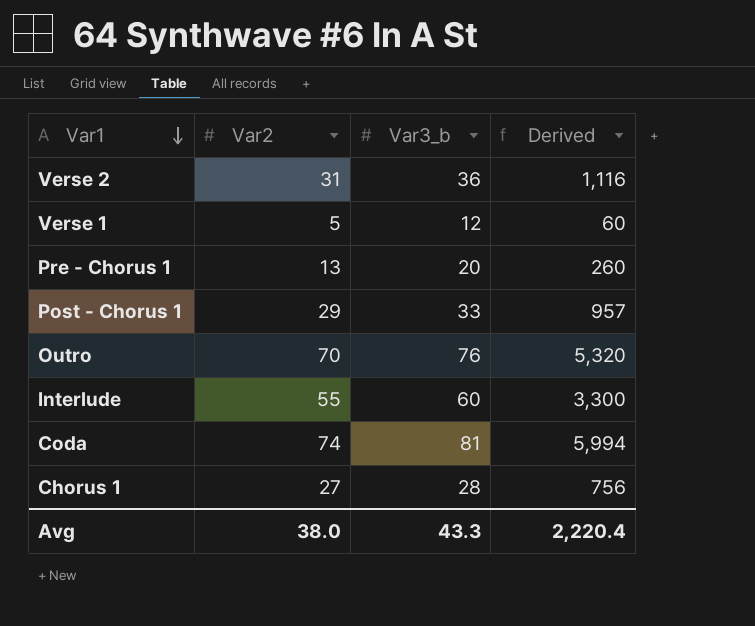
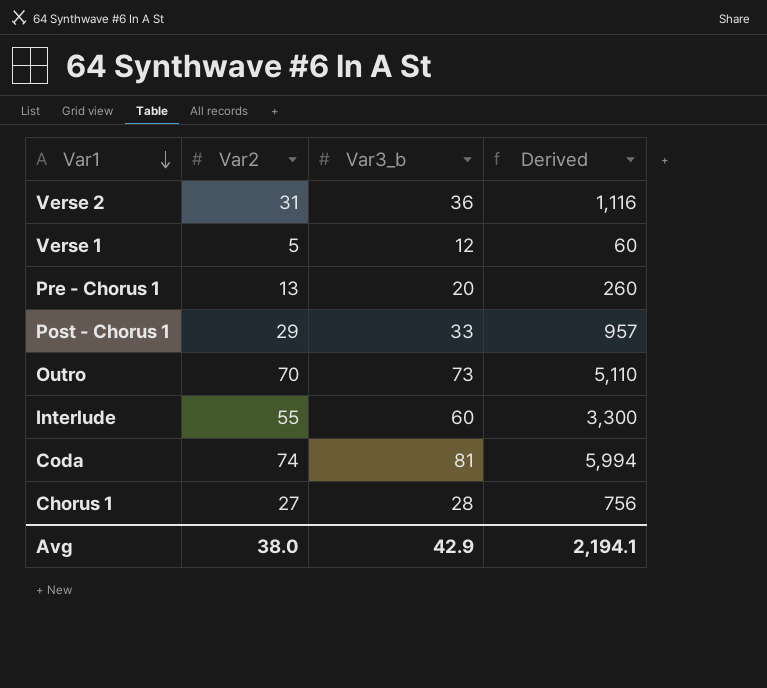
Outro | Var3_b: 76 -> 73
Outro | Derived: 5,320 -> 5,110
Avg | Var3_b: 43.3 -> 42.9
Avg | Derived: 2,220.4 -> 2,194.1

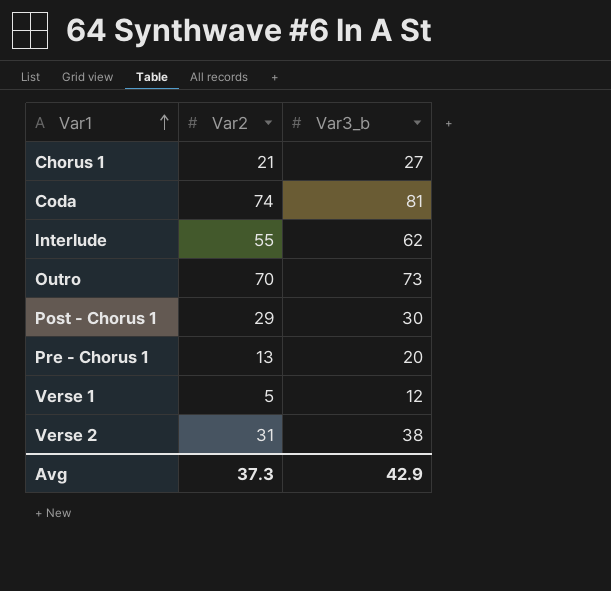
row order: Var1 descending -> Var1 ascending
column Derived | formula: [Var2] * [Var3_b] -> none
Chorus 1 | Var2: 27 -> 21
Chorus 1 | Var3_b: 28 -> 27
Interlude | Var3_b: 60 -> 62
Post - Chorus 1 | Var3_b: 33 -> 30
Verse 2 | Var3_b: 36 -> 38
Avg | Var2: 38.0 -> 37.3

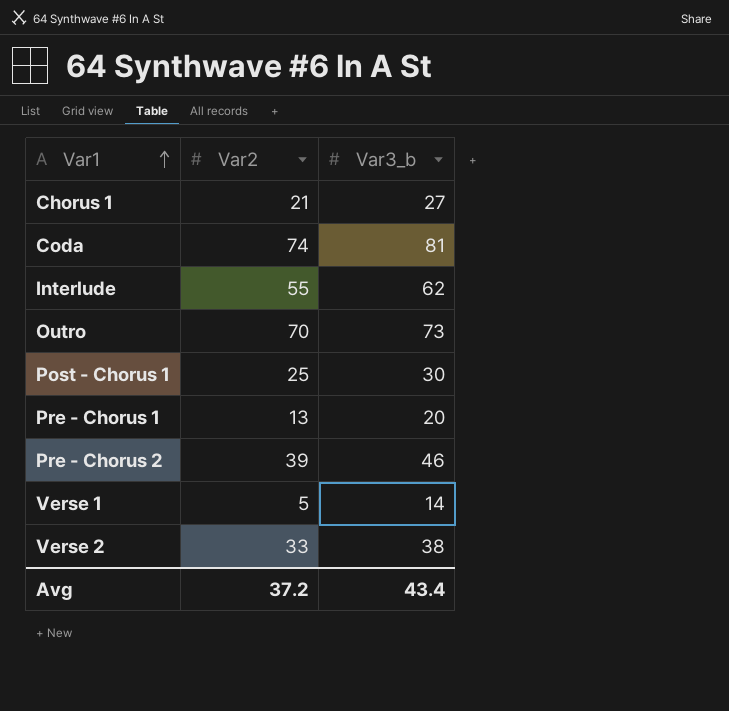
Post - Chorus 1 | Var2: 29 -> 25
row Pre - Chorus 2: none -> 39 | 46
Verse 1 | Var3_b: 12 -> 14
Verse 2 | Var2: 31 -> 33
Avg | Var2: 37.3 -> 37.2
Avg | Var3_b: 42.9 -> 43.4

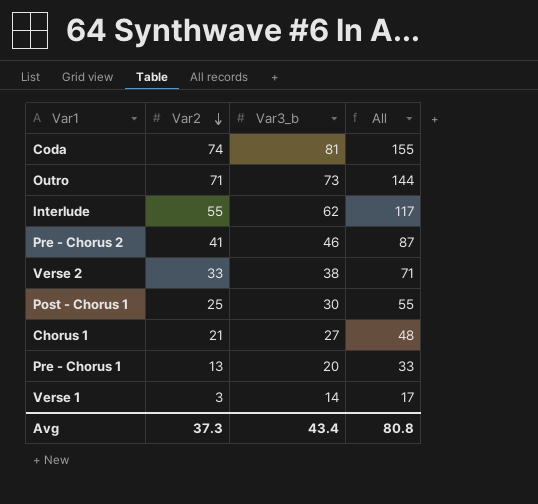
row order: Var1 ascending -> Var2 descending
column All | formula: none -> [Var2] + [Var3_b]
Outro | Var2: 70 -> 71
Pre - Chorus 2 | Var2: 39 -> 41
Verse 1 | Var2: 5 -> 3
Avg | Var2: 37.2 -> 37.3

